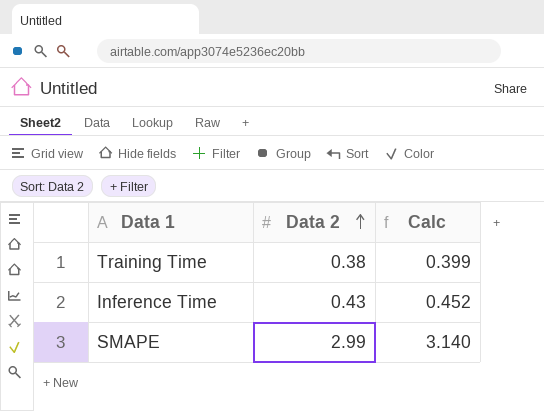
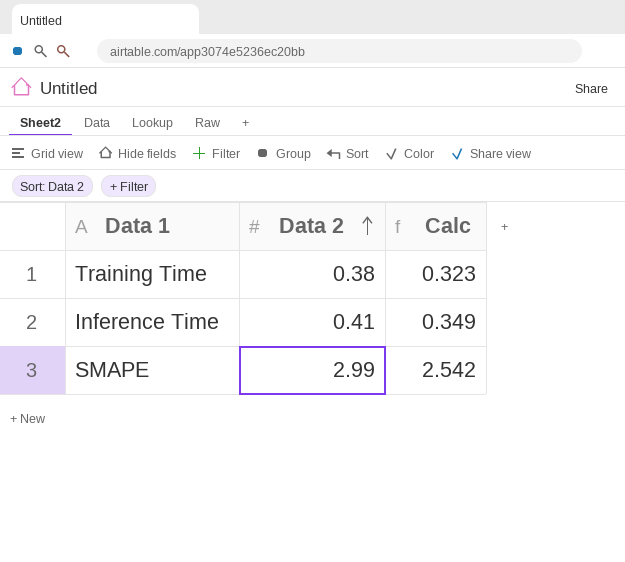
column Calc | formula: [Data 2] * 1.05 -> [Data 2] * 0.85
Inference Time | Data 2: 0.43 -> 0.41

